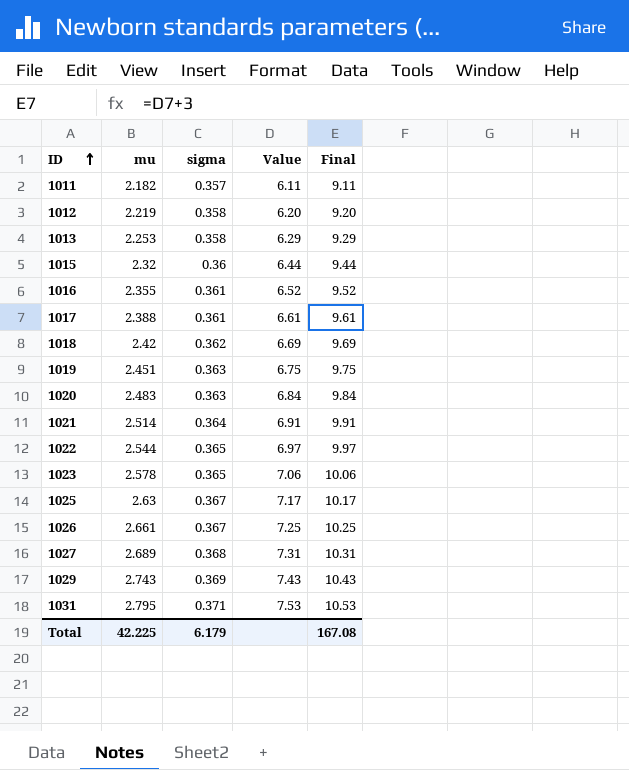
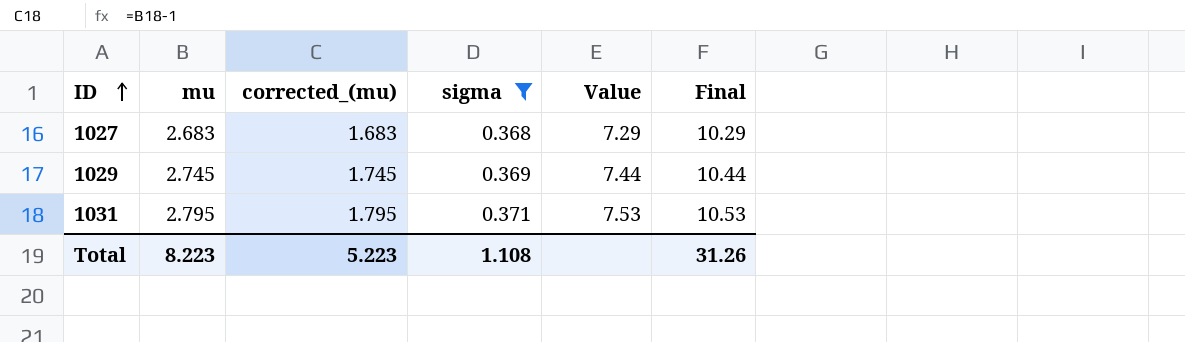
filter: none -> sigma >= 0.368
column corrected_(mu) | formula: none -> [mu] - 1
1027 | mu: 2.689 -> 2.683
1027 | Value: 7.31 -> 7.29
1027 | Final: 10.31 -> 10.29
1029 | mu: 2.743 -> 2.745
1029 | Value: 7.43 -> 7.44
1029 | Final: 10.43 -> 10.44
Total | mu: 42.225 -> 8.223
Total | sigma: 6.179 -> 1.108
Total | Final: 167.08 -> 31.26

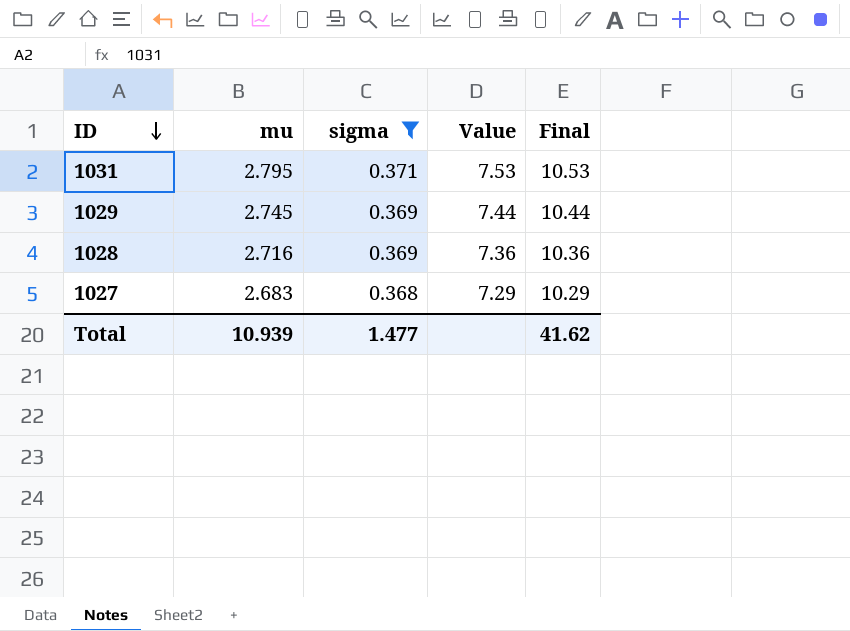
row order: ID ascending -> ID descending
column corrected_(mu) | formula: [mu] - 1 -> none
row 1028: none -> 2.716 | 0.369 | 7.36 | 10.36
Total | mu: 8.223 -> 10.939
Total | sigma: 1.108 -> 1.477
Total | Final: 31.26 -> 41.62

